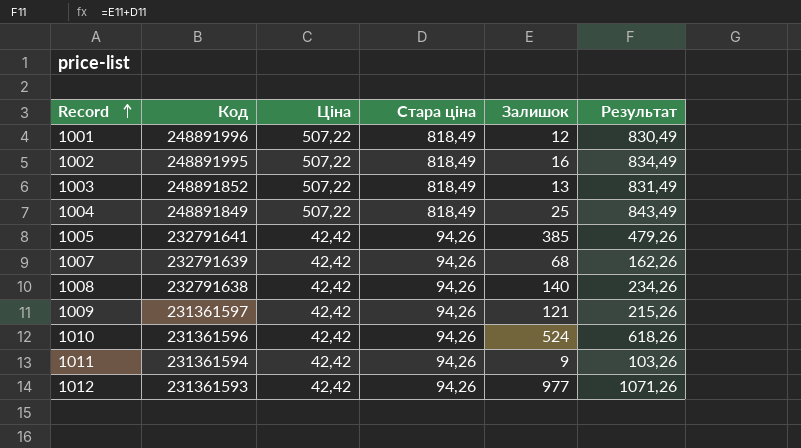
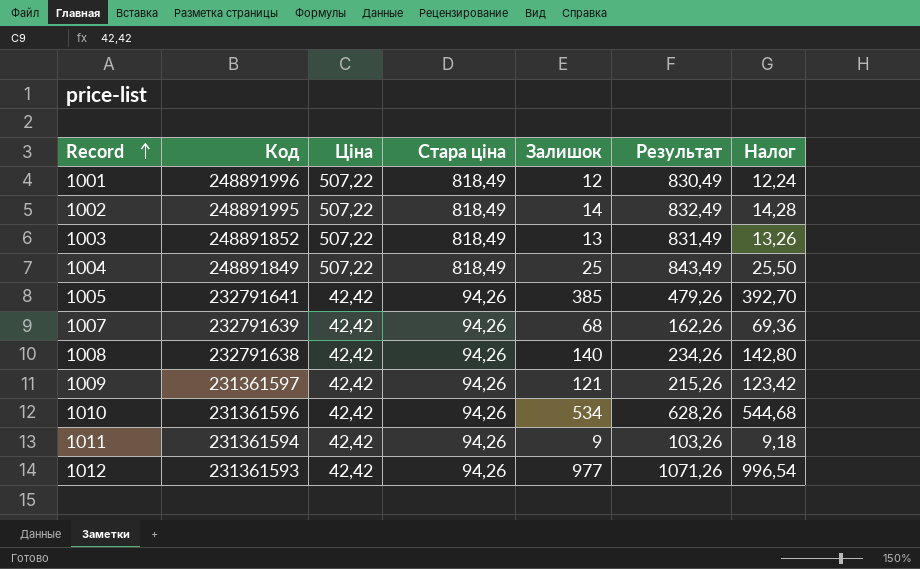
column Налог | formula: none -> [Залишок] * 1,02
1002 | Залишок: 16 -> 14
1002 | Результат: 834,49 -> 832,49
1010 | Залишок: 524 -> 534
1010 | Результат: 618,26 -> 628,26

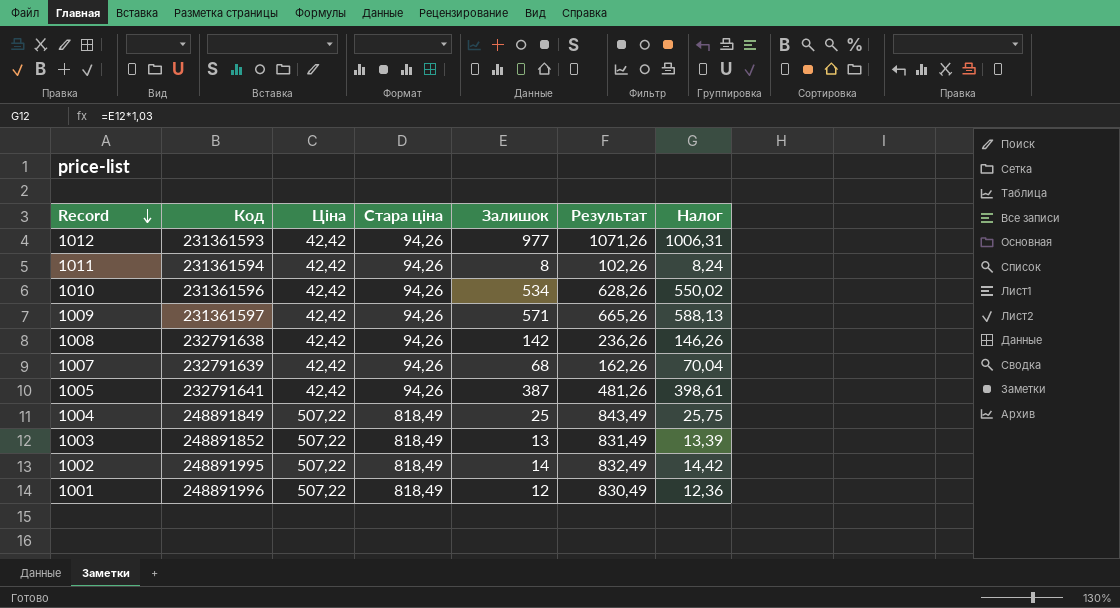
row order: Record ascending -> Record descending
column Налог | formula: [Залишок] * 1,02 -> [Залишок] * 1,03
1011 | Залишок: 9 -> 8
1011 | Результат: 103,26 -> 102,26
1009 | Залишок: 121 -> 571
1009 | Результат: 215,26 -> 665,26
1008 | Залишок: 140 -> 142
1008 | Результат: 234,26 -> 236,26
1005 | Залишок: 385 -> 387
1005 | Результат: 479,26 -> 481,26

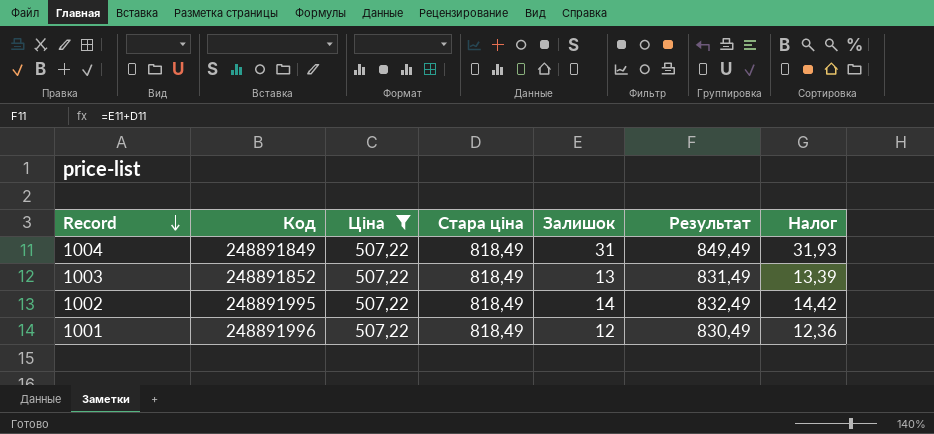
filter: none -> Ціна = 507,22
1004 | Залишок: 25 -> 31
1004 | Результат: 843,49 -> 849,49
1004 | Налог: 25,75 -> 31,93

